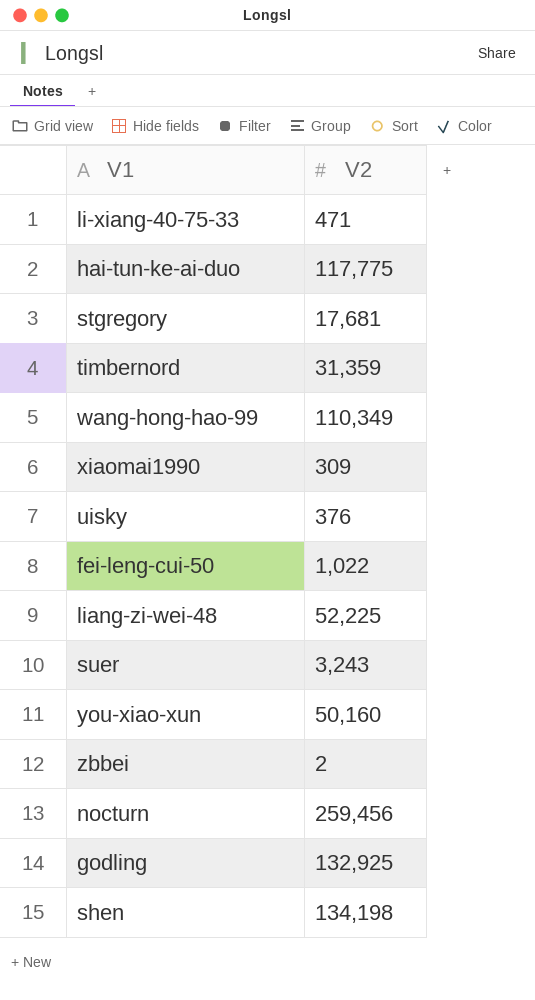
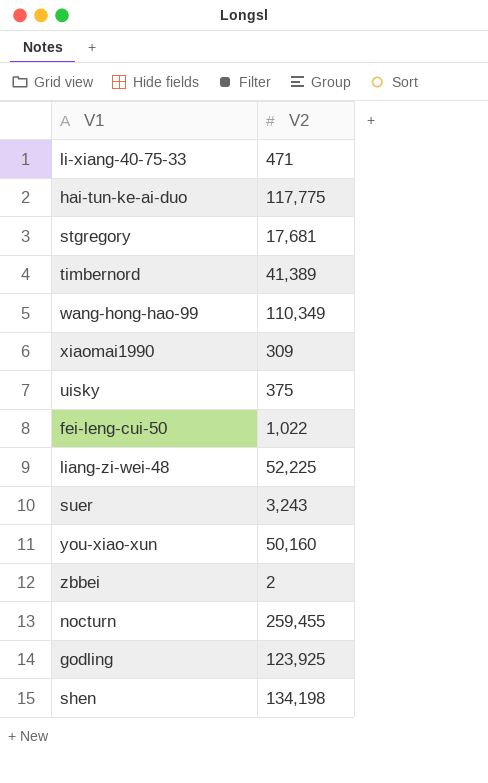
timbernord | V2: 31,359 -> 41,389
uisky | V2: 376 -> 375
nocturn | V2: 259,456 -> 259,455
godling | V2: 132,925 -> 123,925

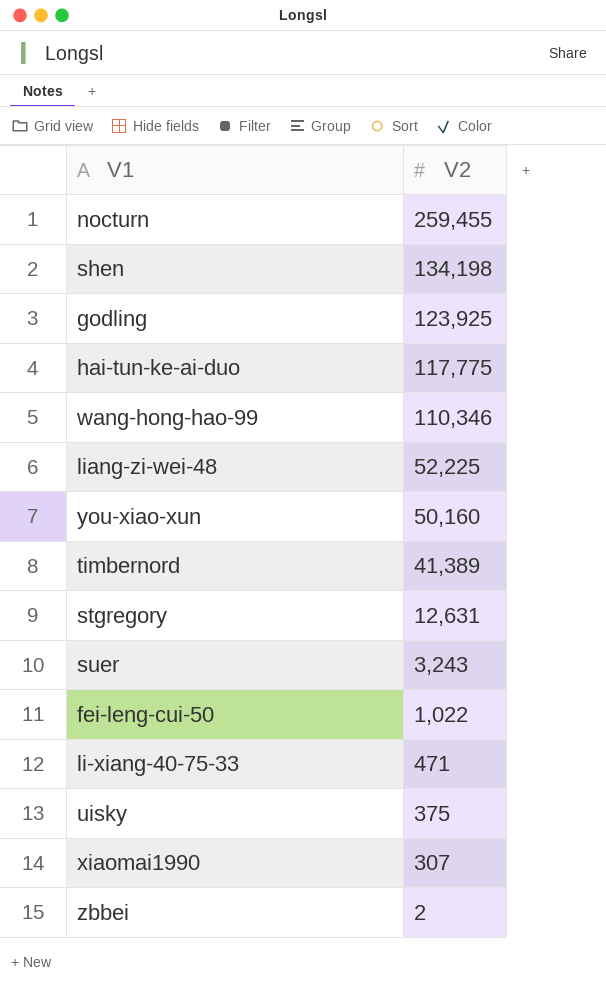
row order: none -> V2 descending
wang-hong-hao-99 | V2: 110,349 -> 110,346
stgregory | V2: 17,681 -> 12,631
xiaomai1990 | V2: 309 -> 307

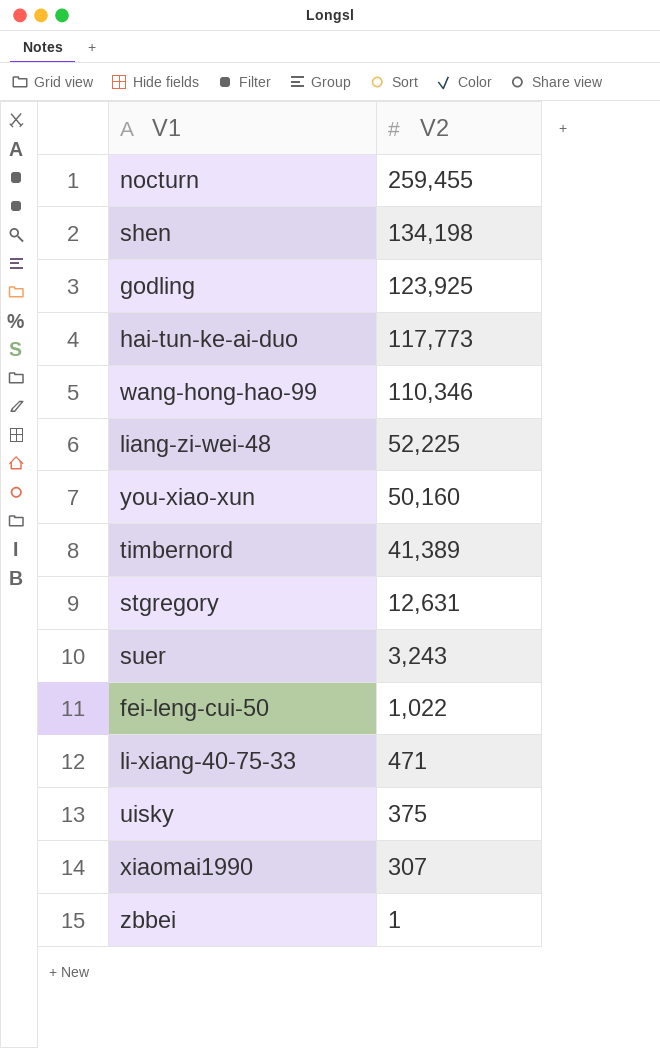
hai-tun-ke-ai-duo | V2: 117,775 -> 117,773
zbbei | V2: 2 -> 1

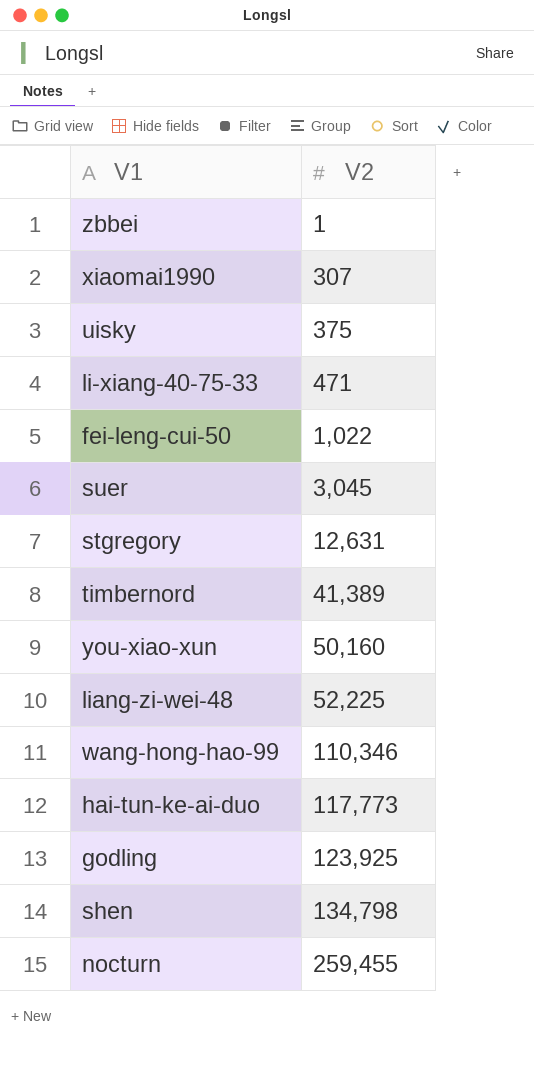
row order: V2 descending -> V2 ascending
suer | V2: 3,243 -> 3,045
shen | V2: 134,198 -> 134,798

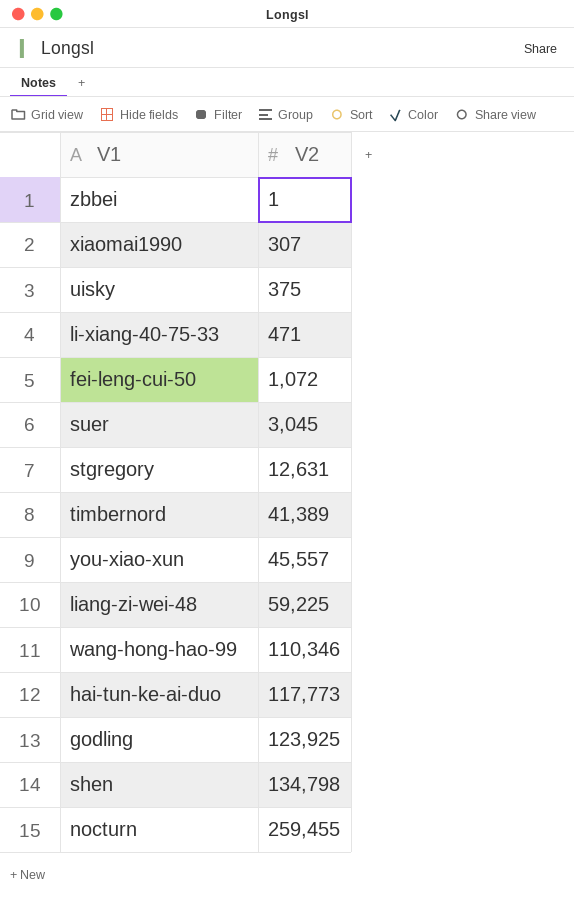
fei-leng-cui-50 | V2: 1,022 -> 1,072
you-xiao-xun | V2: 50,160 -> 45,557
liang-zi-wei-48 | V2: 52,225 -> 59,225

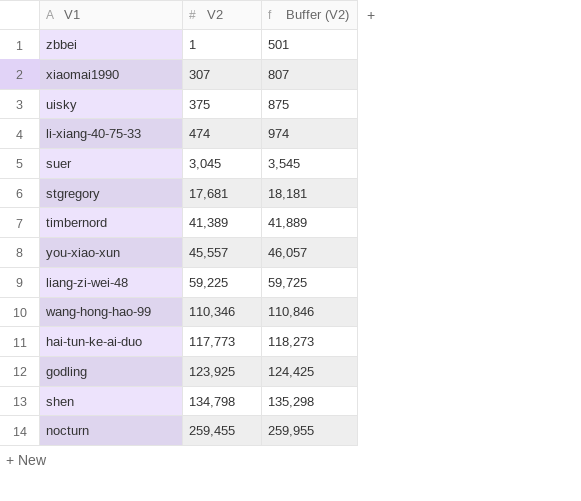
column Buffer (V2) | formula: none -> [V2] + 500
row fei-leng-cui-50: 1,072 -> none
li-xiang-40-75-33 | V2: 471 -> 474
stgregory | V2: 12,631 -> 17,681

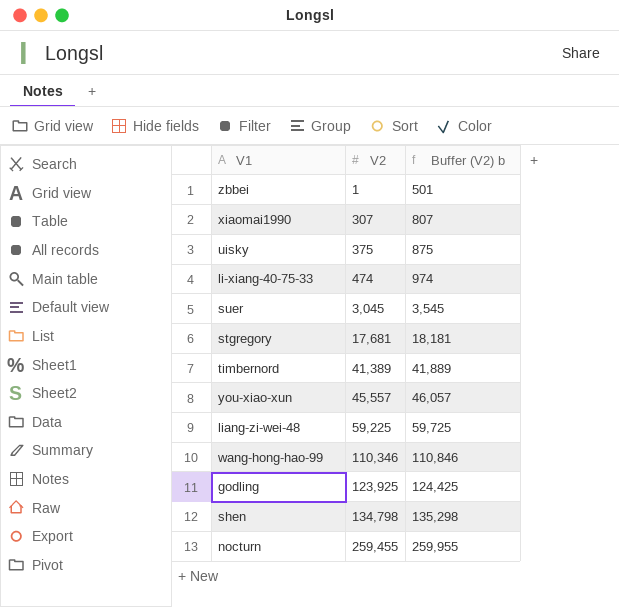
column name: Buffer (V2) -> Buffer (V2) b
row hai-tun-ke-ai-duo: 117,773 | 118,273 -> none

